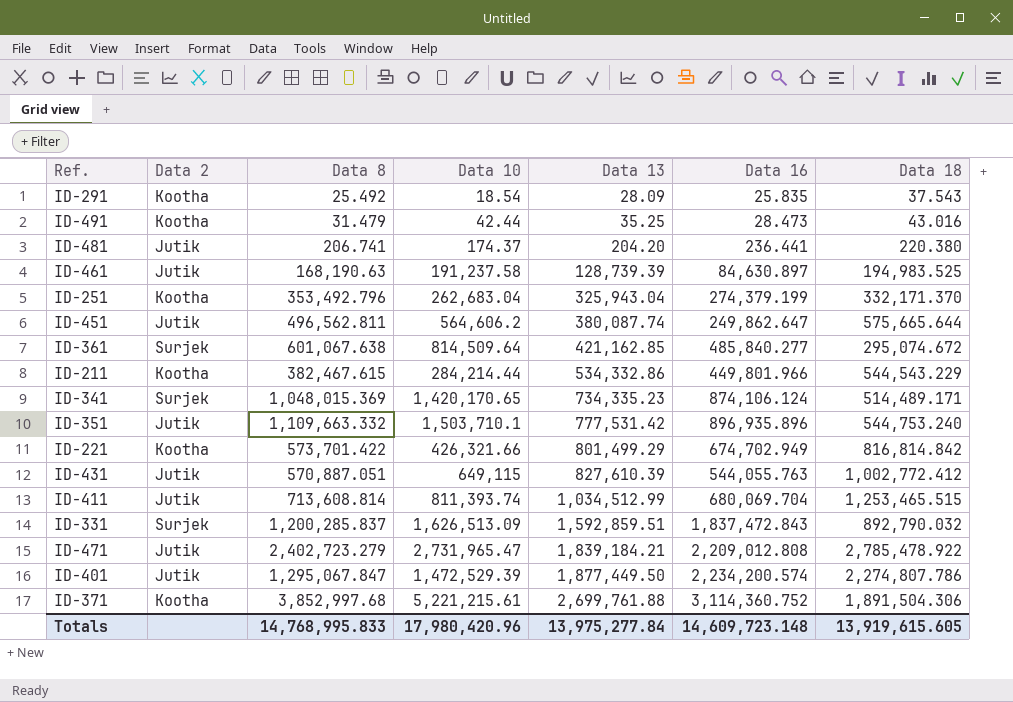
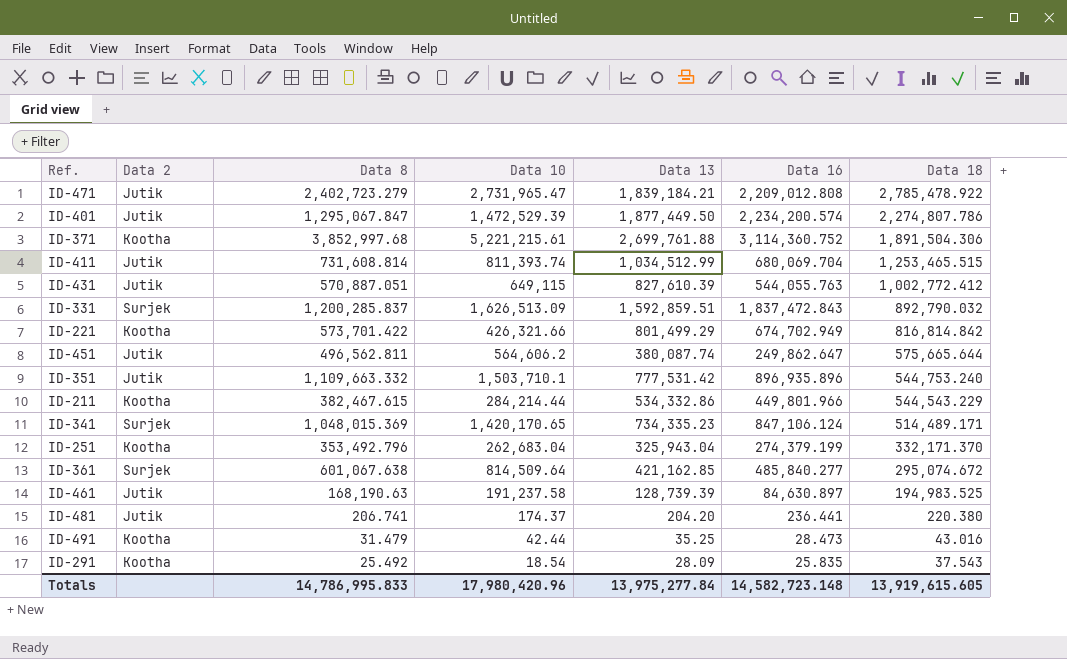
row order: Data 13 ascending -> Data 18 descending
ID-411 | Data 8: 713,608.814 -> 731,608.814
ID-341 | Data 16: 874,106.124 -> 847,106.124
Totals | Data 8: 14,768,995.833 -> 14,786,995.833
Totals | Data 16: 14,609,723.148 -> 14,582,723.148

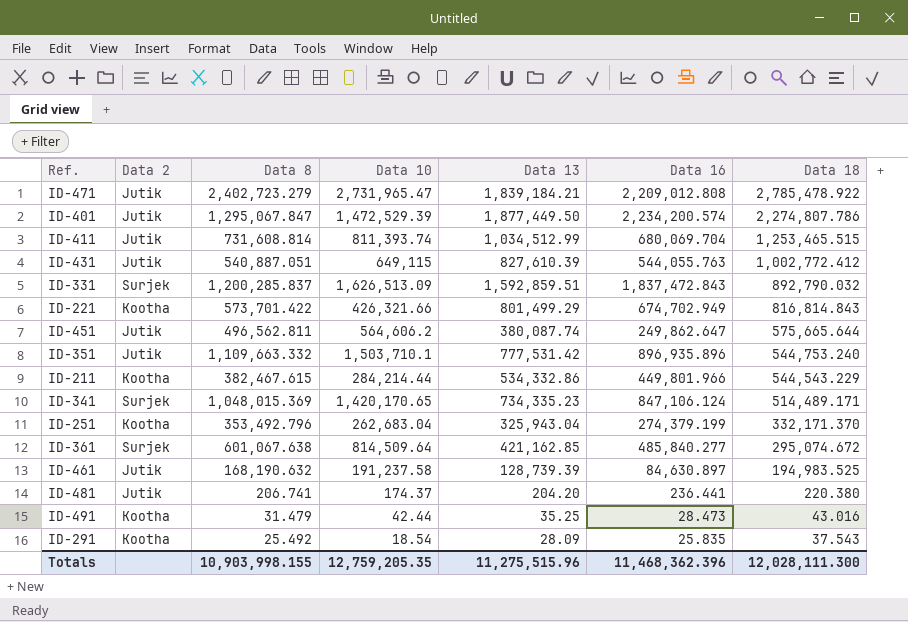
row ID-371: Kootha | 3,852,997.68 | 5,221,215.61 | 2,699,761.88 | 3,114,360.752 | 1,891,504.306 -> none
ID-431 | Data 8: 570,887.051 -> 540,887.051
ID-221 | Data 18: 816,814.842 -> 816,814.843
ID-461 | Data 8: 168,190.63 -> 168,190.632
Totals | Data 8: 14,786,995.833 -> 10,903,998.155
Totals | Data 10: 17,980,420.96 -> 12,759,205.35
Totals | Data 13: 13,975,277.84 -> 11,275,515.96
Totals | Data 16: 14,582,723.148 -> 11,468,362.396
Totals | Data 18: 13,919,615.605 -> 12,028,111.300

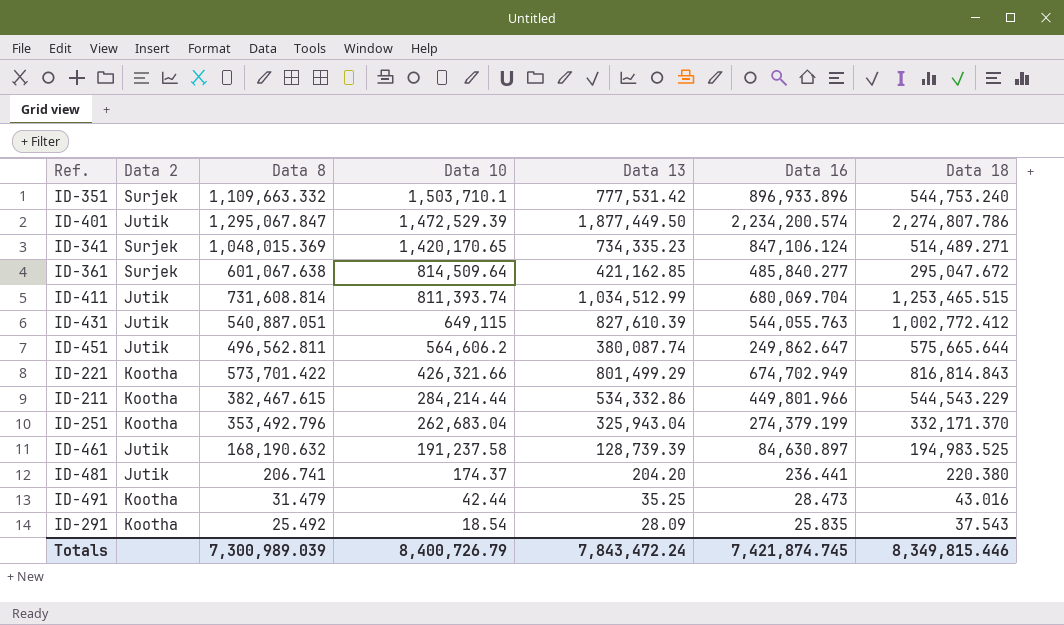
row order: Data 18 descending -> Data 10 descending
row ID-471: Jutik | 2,402,723.279 | 2,731,965.47 | 1,839,184.21 | 2,209,012.808 | 2,785,478.922 -> none
row ID-331: Surjek | 1,200,285.837 | 1,626,513.09 | 1,592,859.51 | 1,837,472.843 | 892,790.032 -> none
ID-351 | Data 2: Jutik -> Surjek
ID-351 | Data 16: 896,935.896 -> 896,933.896
ID-341 | Data 18: 514,489.171 -> 514,489.271
ID-361 | Data 18: 295,074.672 -> 295,047.672
Totals | Data 8: 10,903,998.155 -> 7,300,989.039
Totals | Data 10: 12,759,205.35 -> 8,400,726.79
Totals | Data 13: 11,275,515.96 -> 7,843,472.24
Totals | Data 16: 11,468,362.396 -> 7,421,874.745
Totals | Data 18: 12,028,111.300 -> 8,349,815.446

